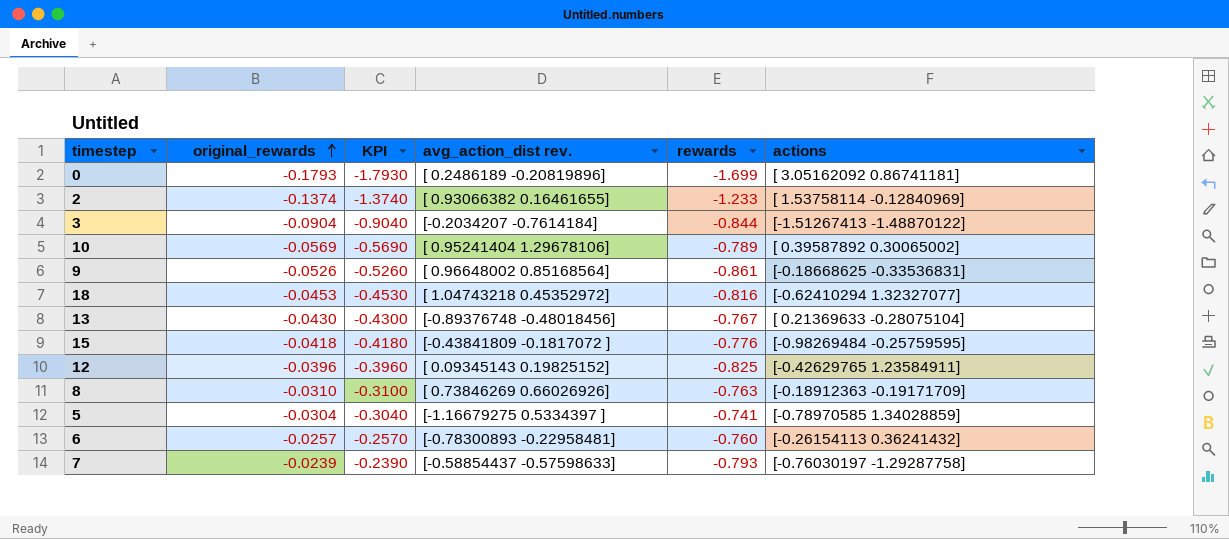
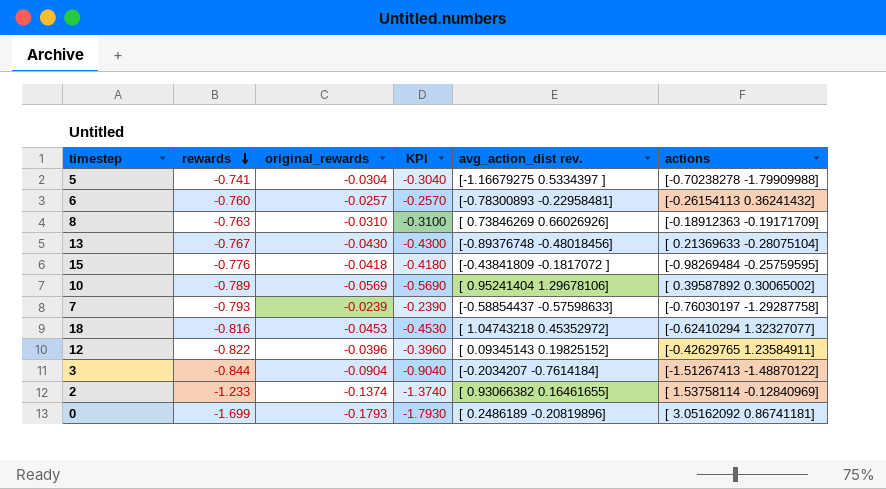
row order: original_rewards ascending -> rewards descending
column rewards | position: 5 -> 2
row 9: -0.0526 | -0.5260 | [ 0.96648002 0.85168564] | -0.861 | [-0.18668625 -0.33536831] -> none
5 | actions: [-0.78970585 1.34028859] -> [-0.70238278 -1.79909988]
12 | rewards: -0.825 -> -0.822

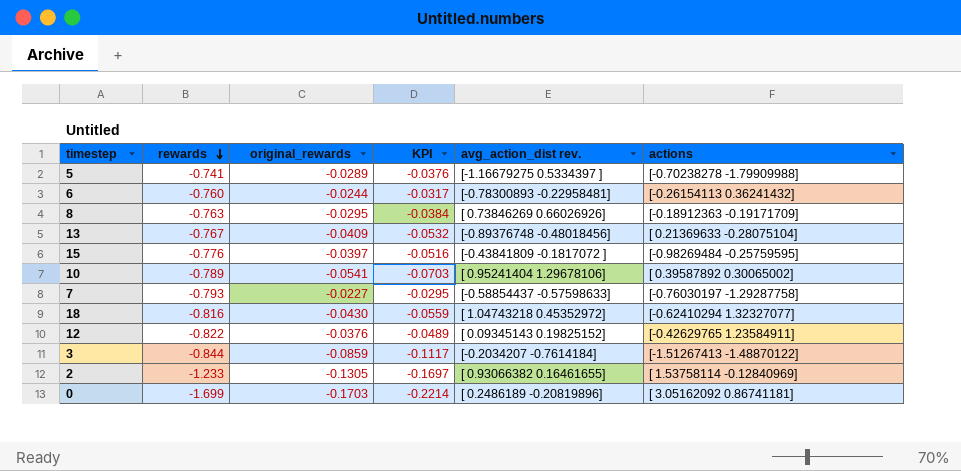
column KPI | formula: [original_rewards] * 10 -> [original_rewards] * 1.3
5 | original_rewards: -0.0304 -> -0.0289
6 | original_rewards: -0.0257 -> -0.0244
8 | original_rewards: -0.0310 -> -0.0295
13 | original_rewards: -0.0430 -> -0.0409
15 | original_rewards: -0.0418 -> -0.0397
10 | original_rewards: -0.0569 -> -0.0541
7 | original_rewards: -0.0239 -> -0.0227
18 | original_rewards: -0.0453 -> -0.0430
12 | original_rewards: -0.0396 -> -0.0376
3 | original_rewards: -0.0904 -> -0.0859
2 | original_rewards: -0.1374 -> -0.1305
0 | original_rewards: -0.1793 -> -0.1703

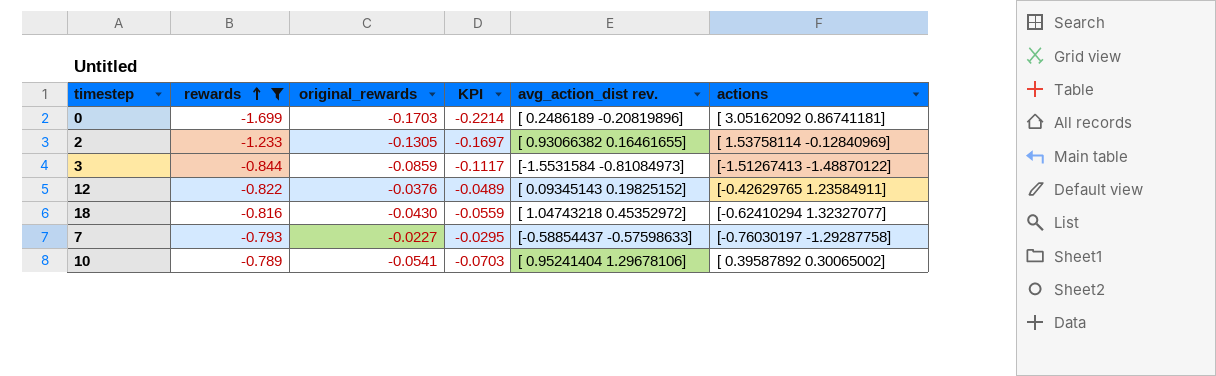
filter: none -> rewards <= -0.789
row order: rewards descending -> rewards ascending
3 | avg_action_dist rev.: [-0.2034207 -0.7614184] -> [-1.5531584 -0.81084973]

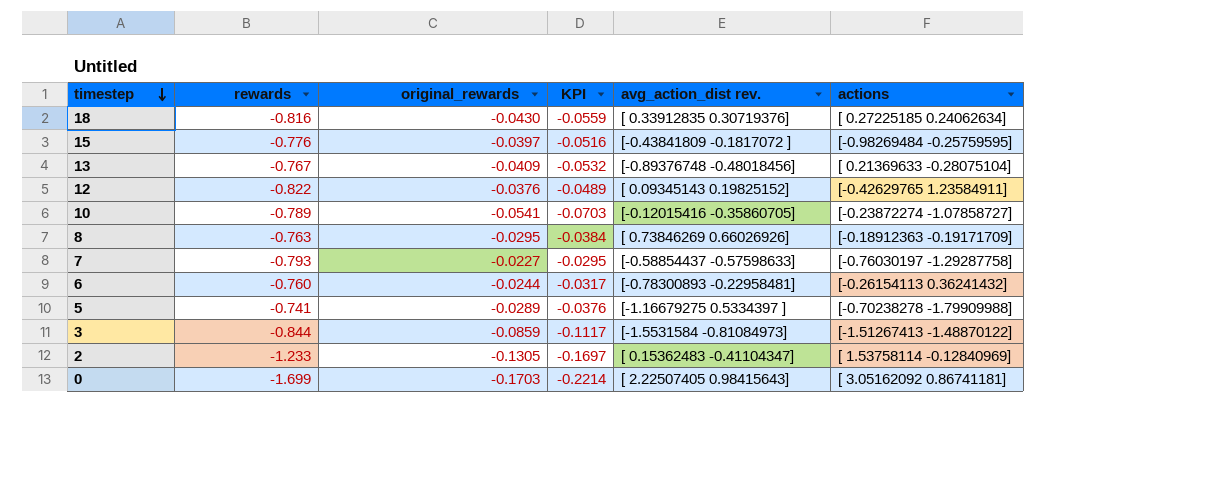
filter: rewards <= -0.789 -> none
row order: rewards ascending -> timestep descending
18 | avg_action_dist rev.: [ 1.04743218 0.45352972] -> [ 0.33912835 0.30719376]
18 | actions: [-0.62410294 1.32327077] -> [ 0.27225185 0.24062634]
10 | avg_action_dist rev.: [ 0.95241404 1.29678106] -> [-0.12015416 -0.35860705]
10 | actions: [ 0.39587892 0.30065002] -> [-0.23872274 -1.07858727]
2 | avg_action_dist rev.: [ 0.93066382 0.16461655] -> [ 0.15362483 -0.41104347]
0 | avg_action_dist rev.: [ 0.2486189 -0.20819896] -> [ 2.22507405 0.98415643]

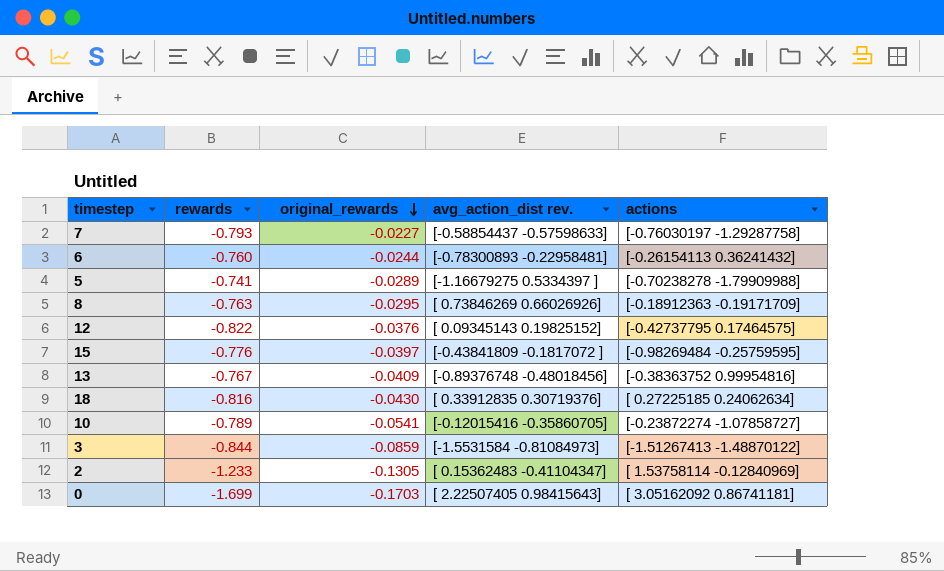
row order: timestep descending -> original_rewards descending
column KPI | formula: [original_rewards] * 1.3 -> none
12 | actions: [-0.42629765 1.23584911] -> [-0.42737795 0.17464575]
13 | actions: [ 0.21369633 -0.28075104] -> [-0.38363752 0.99954816]

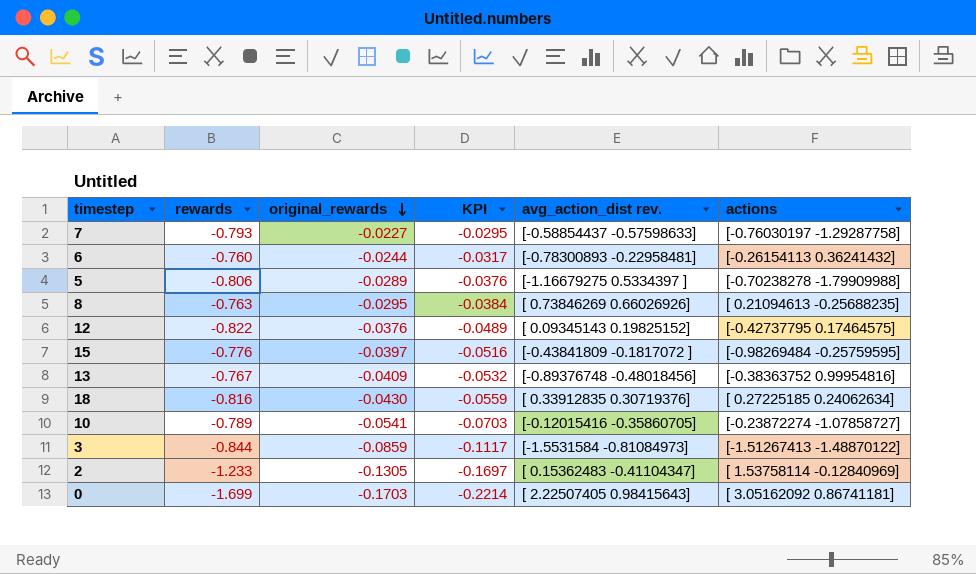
column KPI | formula: none -> [original_rewards] * 1.3
5 | rewards: -0.741 -> -0.806
8 | actions: [-0.18912363 -0.19171709] -> [ 0.21094613 -0.25688235]

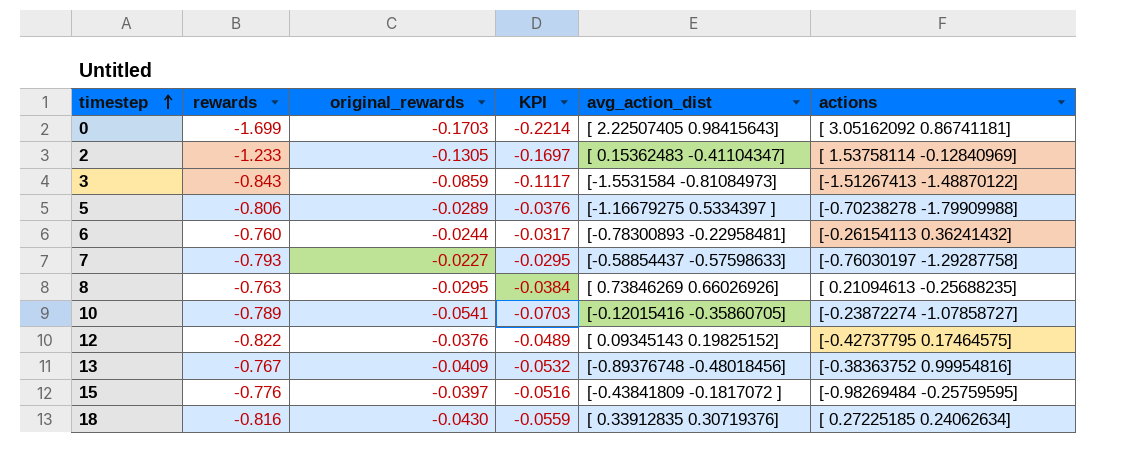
row order: original_rewards descending -> timestep ascending
column name: avg_action_dist rev. -> avg_action_dist
3 | rewards: -0.844 -> -0.843

